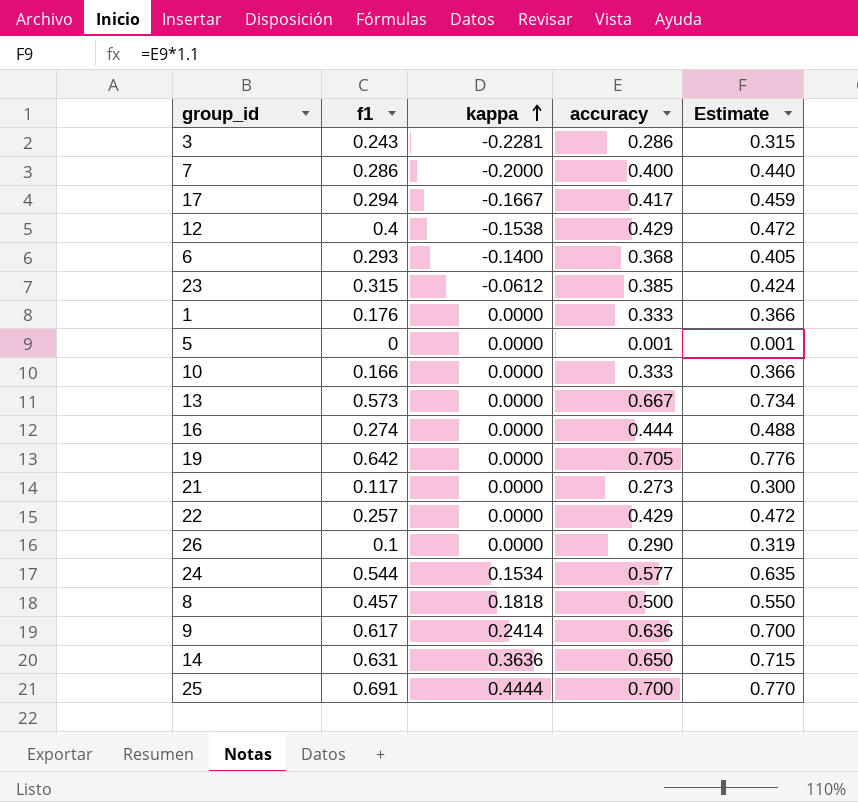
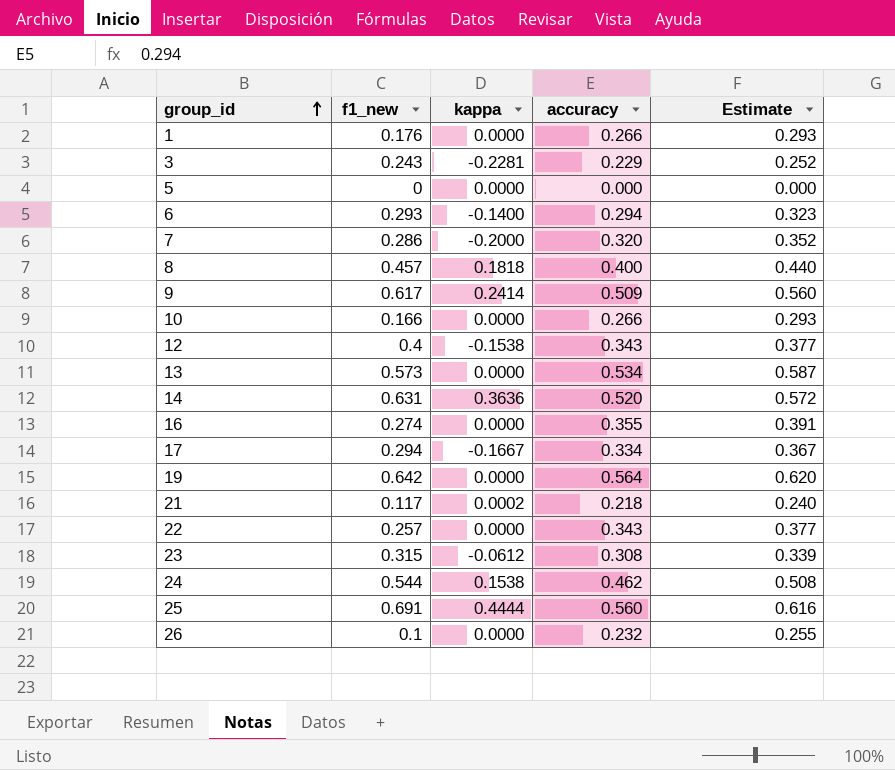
row order: kappa ascending -> group_id ascending
column name: f1 -> f1_new
1 | accuracy: 0.333 -> 0.266
1 | Estimate: 0.366 -> 0.293
3 | accuracy: 0.286 -> 0.229
3 | Estimate: 0.315 -> 0.252
5 | accuracy: 0.001 -> 0.000
5 | Estimate: 0.001 -> 0.000
6 | accuracy: 0.368 -> 0.294
6 | Estimate: 0.405 -> 0.323
7 | accuracy: 0.400 -> 0.320
7 | Estimate: 0.440 -> 0.352
8 | accuracy: 0.500 -> 0.400
8 | Estimate: 0.550 -> 0.440
9 | accuracy: 0.636 -> 0.509
9 | Estimate: 0.700 -> 0.560
10 | accuracy: 0.333 -> 0.266
10 | Estimate: 0.366 -> 0.293
12 | accuracy: 0.429 -> 0.343
12 | Estimate: 0.472 -> 0.377
13 | accuracy: 0.667 -> 0.534
13 | Estimate: 0.734 -> 0.587
14 | accuracy: 0.650 -> 0.520
14 | Estimate: 0.715 -> 0.572
16 | accuracy: 0.444 -> 0.355
16 | Estimate: 0.488 -> 0.391
17 | accuracy: 0.417 -> 0.334
17 | Estimate: 0.459 -> 0.367
19 | accuracy: 0.705 -> 0.564
19 | Estimate: 0.776 -> 0.620
21 | kappa: 0.0000 -> 0.0002
21 | accuracy: 0.273 -> 0.218
21 | Estimate: 0.300 -> 0.240
22 | accuracy: 0.429 -> 0.343
22 | Estimate: 0.472 -> 0.377
23 | accuracy: 0.385 -> 0.308
23 | Estimate: 0.424 -> 0.339
24 | kappa: 0.1534 -> 0.1538
24 | accuracy: 0.577 -> 0.462
24 | Estimate: 0.635 -> 0.508
25 | accuracy: 0.700 -> 0.560
25 | Estimate: 0.770 -> 0.616
26 | accuracy: 0.290 -> 0.232
26 | Estimate: 0.319 -> 0.255

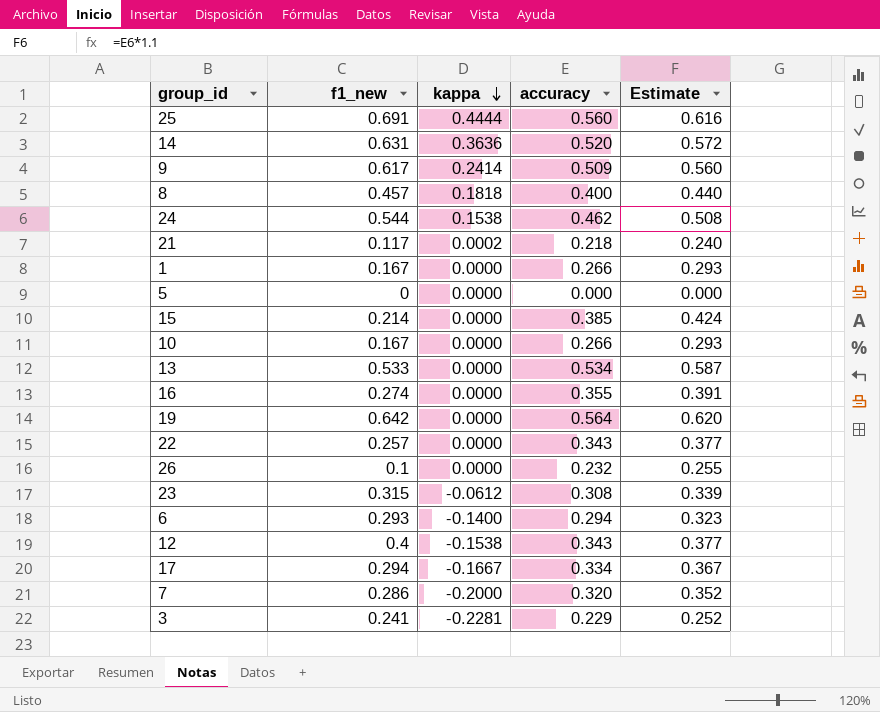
row order: group_id ascending -> kappa descending
1 | f1_new: 0.176 -> 0.167
row 15: none -> 0.214 | 0.0000 | 0.385 | 0.424
10 | f1_new: 0.166 -> 0.167
13 | f1_new: 0.573 -> 0.533
3 | f1_new: 0.243 -> 0.241

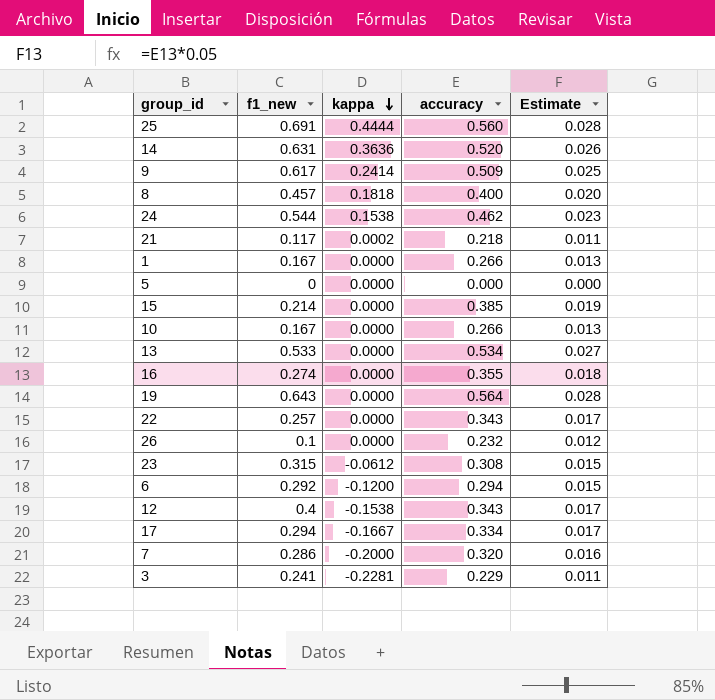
column Estimate | formula: [accuracy] * 1.1 -> [accuracy] * 0.05
19 | f1_new: 0.642 -> 0.643
6 | f1_new: 0.293 -> 0.292
6 | kappa: -0.1400 -> -0.1200

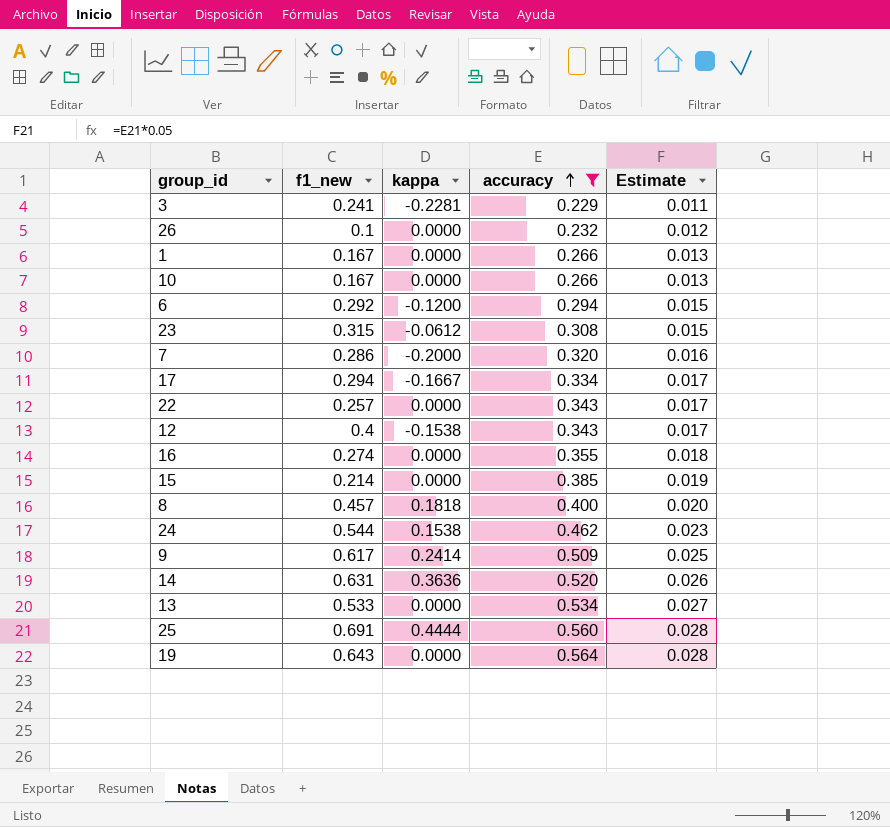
filter: none -> accuracy >= 0.229
row order: kappa descending -> accuracy ascending

